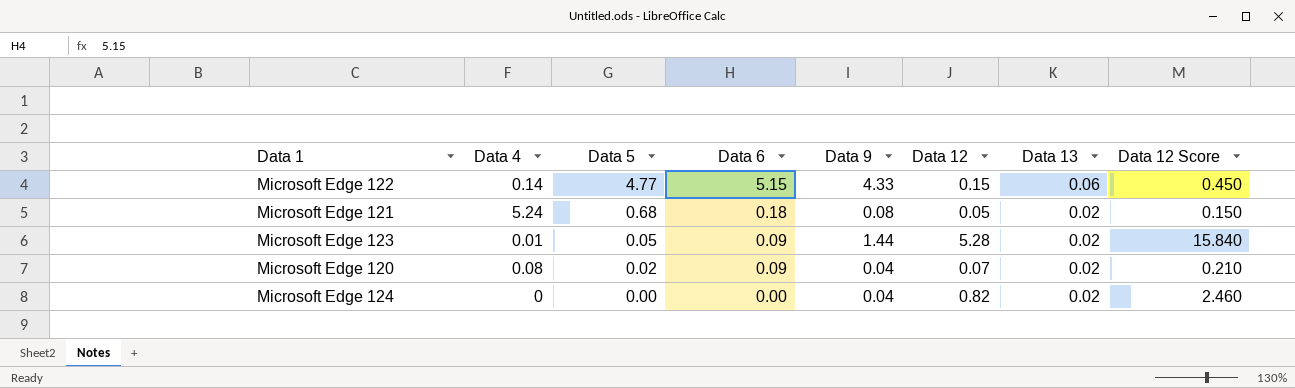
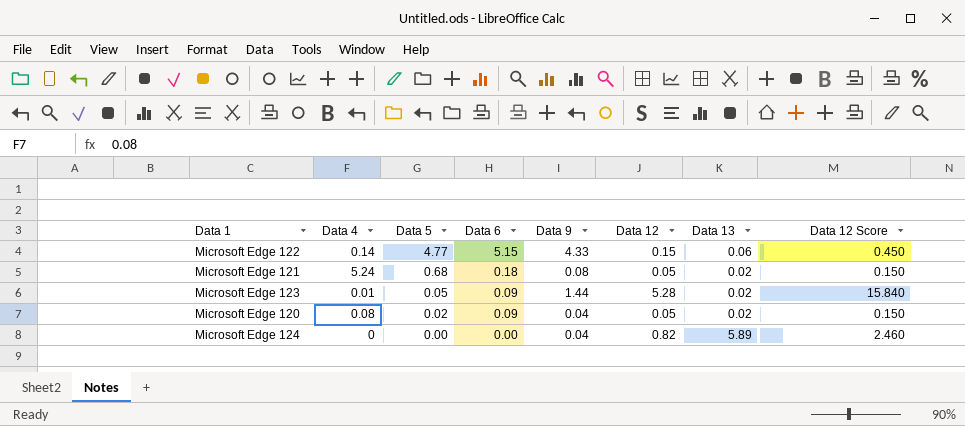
Microsoft Edge 120 | Data 12: 0.07 -> 0.05
Microsoft Edge 120 | Data 12 Score: 0.210 -> 0.150
Microsoft Edge 124 | Data 13: 0.02 -> 5.89

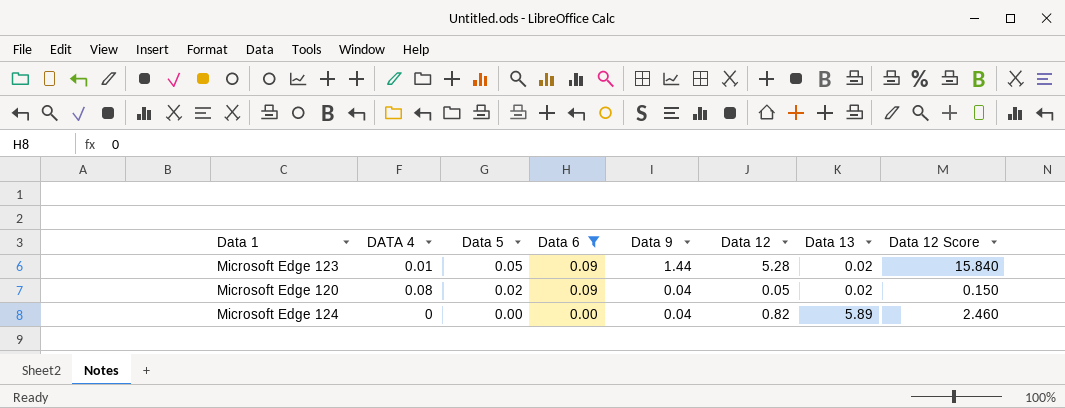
filter: none -> Data 6 <= 0.09
column name: Data 4 -> DATA 4

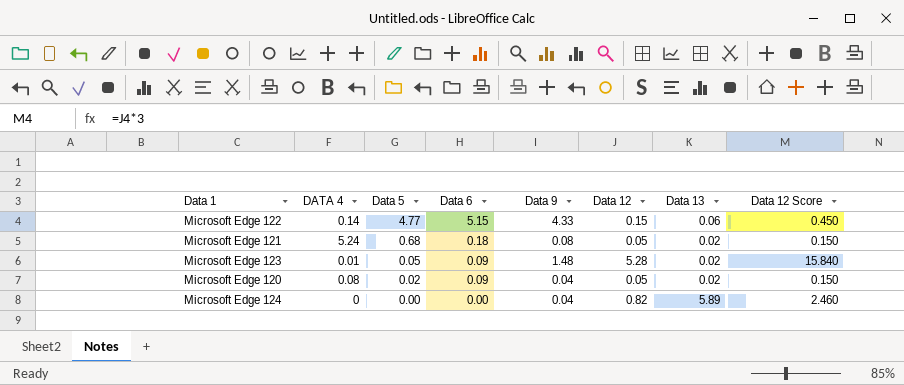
filter: Data 6 <= 0.09 -> none
Microsoft Edge 123 | Data 9: 1.44 -> 1.48

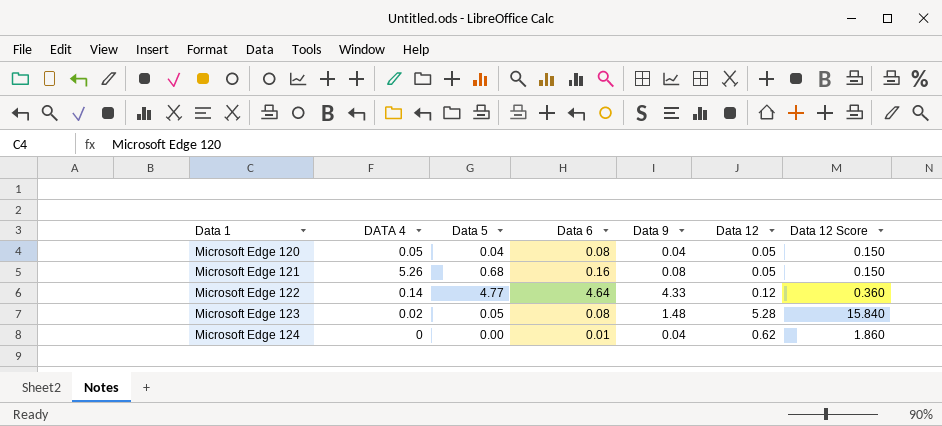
row order: Data 5 descending -> Data 1 ascending
column Data 13 | position: 7 -> none
Microsoft Edge 120 | DATA 4: 0.08 -> 0.05
Microsoft Edge 120 | Data 5: 0.02 -> 0.04
Microsoft Edge 120 | Data 6: 0.09 -> 0.08
Microsoft Edge 121 | DATA 4: 5.24 -> 5.26
Microsoft Edge 121 | Data 6: 0.18 -> 0.16
Microsoft Edge 122 | Data 6: 5.15 -> 4.64
Microsoft Edge 122 | Data 12: 0.15 -> 0.12
Microsoft Edge 122 | Data 12 Score: 0.450 -> 0.360
Microsoft Edge 123 | DATA 4: 0.01 -> 0.02
Microsoft Edge 123 | Data 6: 0.09 -> 0.08
Microsoft Edge 124 | Data 6: 0.00 -> 0.01
Microsoft Edge 124 | Data 12: 0.82 -> 0.62
Microsoft Edge 124 | Data 12 Score: 2.460 -> 1.860

